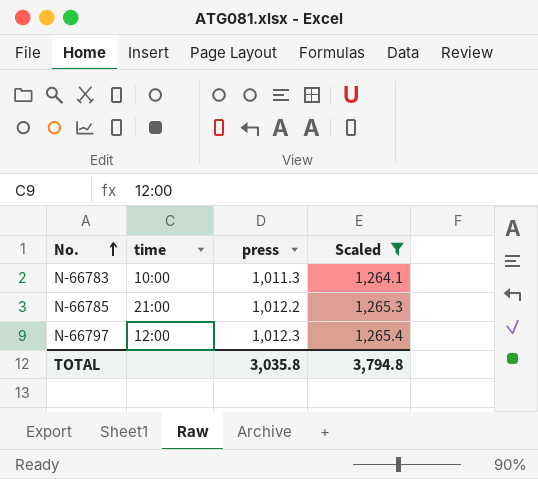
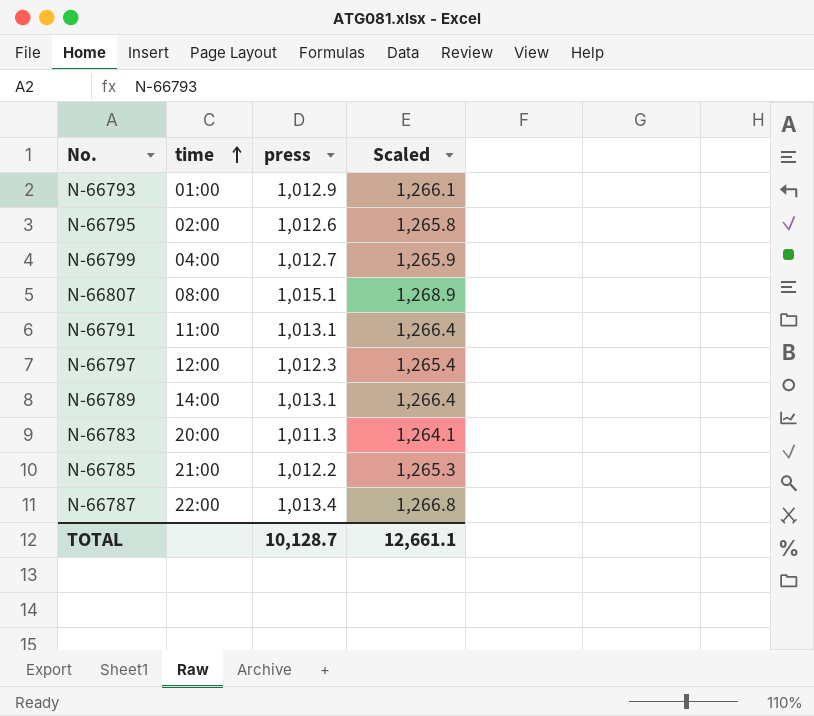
filter: Scaled <= 1,265.4 -> none
row order: No. ascending -> time ascending
N-66783 | time: 10:00 -> 20:00
TOTAL | press: 3,035.8 -> 10,128.7
TOTAL | Scaled: 3,794.8 -> 12,661.1

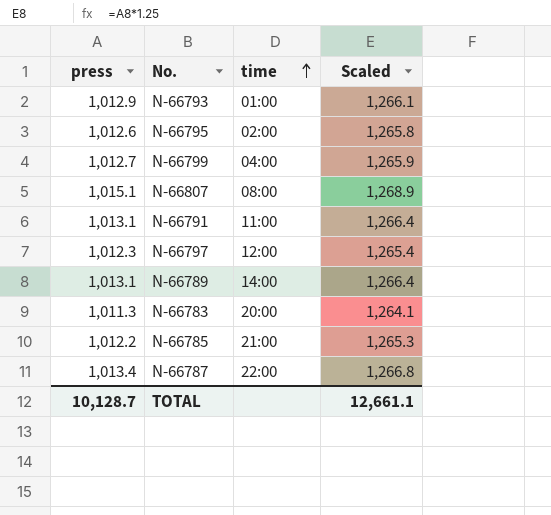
column press | position: 3 -> 1

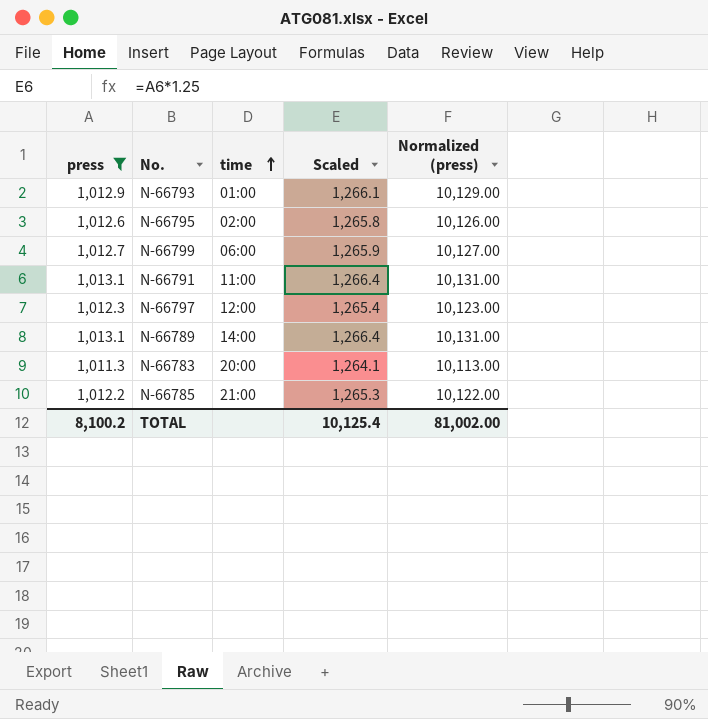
filter: none -> press <= 1,013.1
column Normalized (press) | formula: none -> [press] * 10
N-66799 | time: 04:00 -> 06:00
TOTAL | press: 10,128.7 -> 8,100.2
TOTAL | Scaled: 12,661.1 -> 10,125.4

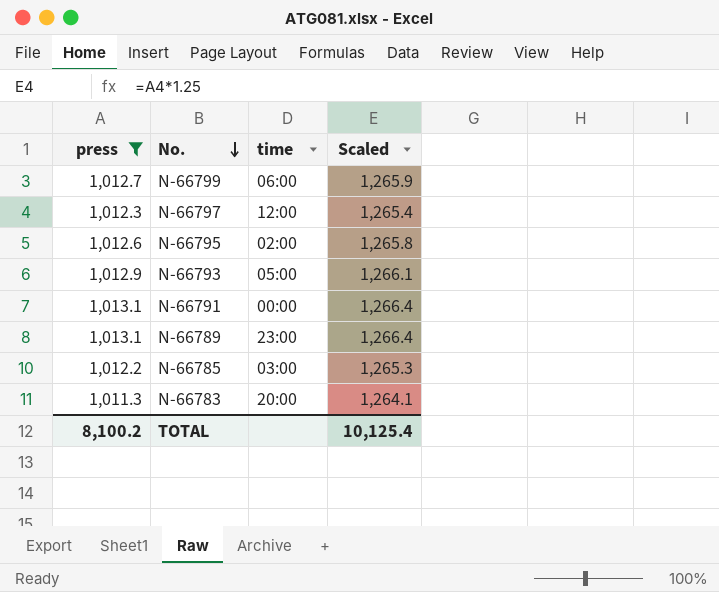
row order: time ascending -> No. descending
column Normalized (press) | formula: [press] * 10 -> none
N-66793 | time: 01:00 -> 05:00
N-66791 | time: 11:00 -> 00:00
N-66789 | time: 14:00 -> 23:00
N-66785 | time: 21:00 -> 03:00

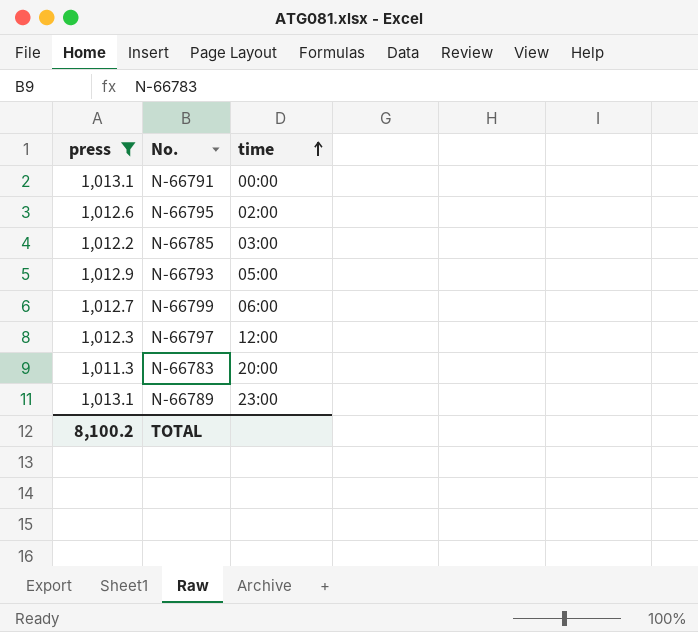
row order: No. descending -> time ascending
column Scaled | formula: [press] * 1.25 -> none

